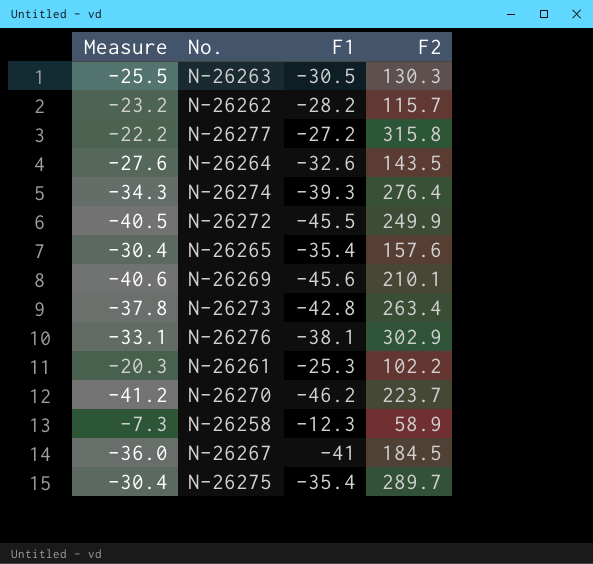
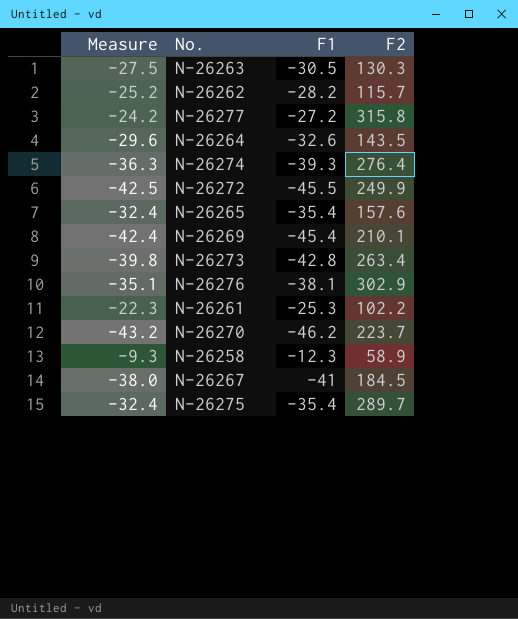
column Measure | formula: [F1] + 5 -> [F1] + 3
N-26269 | F1: -45.6 -> -45.4

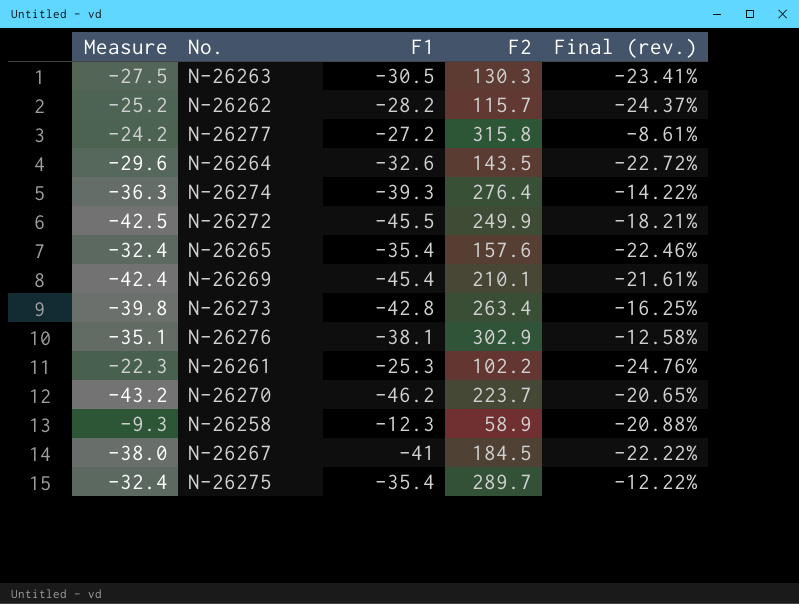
column Final (rev.) | formula: none -> [F1] / [F2]

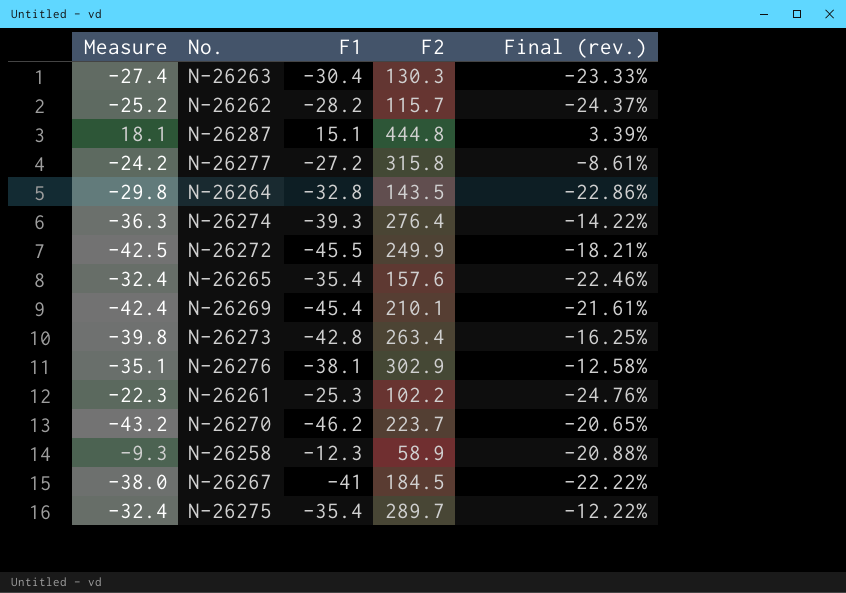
N-26263 | Measure: -27.5 -> -27.4
N-26263 | F1: -30.5 -> -30.4
N-26263 | Final (rev.): -23.41% -> -23.33%
row N-26287: none -> 18.1 | 15.1 | 444.8 | 3.39%
N-26264 | Measure: -29.6 -> -29.8
N-26264 | F1: -32.6 -> -32.8
N-26264 | Final (rev.): -22.72% -> -22.86%

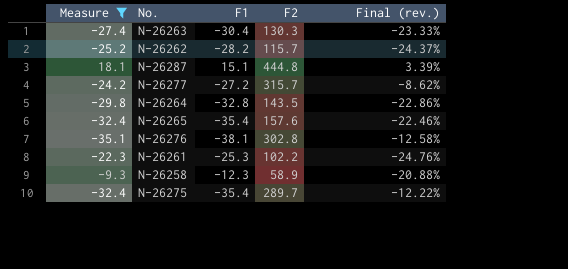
filter: none -> Measure >= -35.1
N-26277 | F2: 315.8 -> 315.7
N-26277 | Final (rev.): -8.61% -> -8.62%
N-26276 | F2: 302.9 -> 302.8

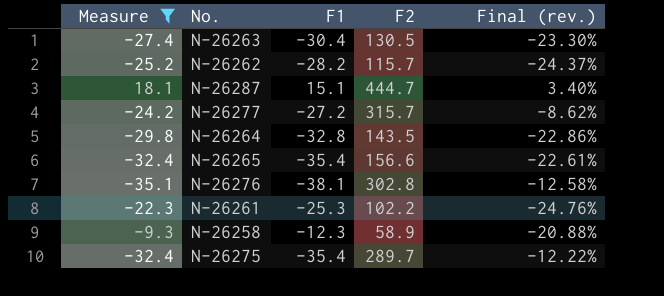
N-26263 | F2: 130.3 -> 130.5
N-26263 | Final (rev.): -23.33% -> -23.30%
N-26287 | F2: 444.8 -> 444.7
N-26287 | Final (rev.): 3.39% -> 3.40%
N-26265 | F2: 157.6 -> 156.6
N-26265 | Final (rev.): -22.46% -> -22.61%

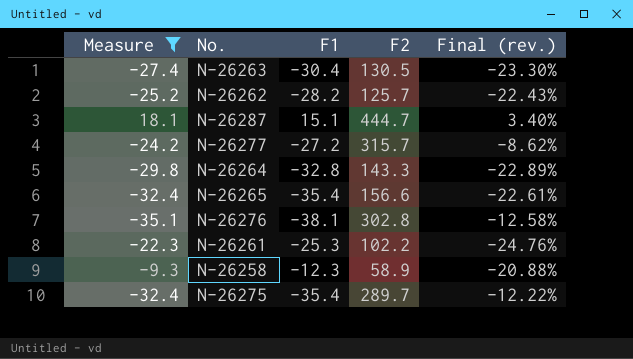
N-26262 | F2: 115.7 -> 125.7
N-26262 | Final (rev.): -24.37% -> -22.43%
N-26264 | F2: 143.5 -> 143.3
N-26264 | Final (rev.): -22.86% -> -22.89%

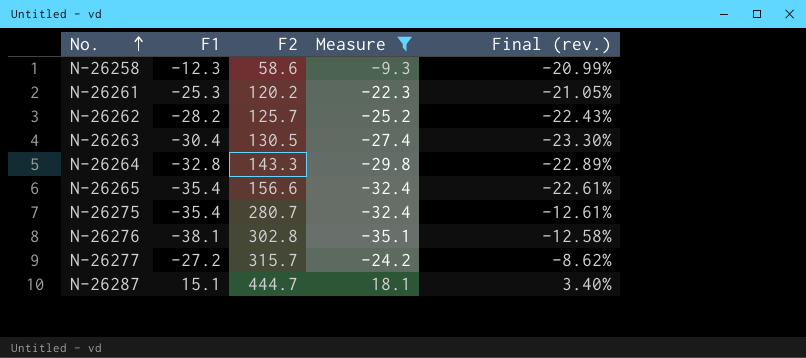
row order: none -> No. ascending
column Measure | position: 1 -> 4
N-26258 | F2: 58.9 -> 58.6
N-26258 | Final (rev.): -20.88% -> -20.99%
N-26261 | F2: 102.2 -> 120.2
N-26261 | Final (rev.): -24.76% -> -21.05%
N-26275 | F2: 289.7 -> 280.7
N-26275 | Final (rev.): -12.22% -> -12.61%

